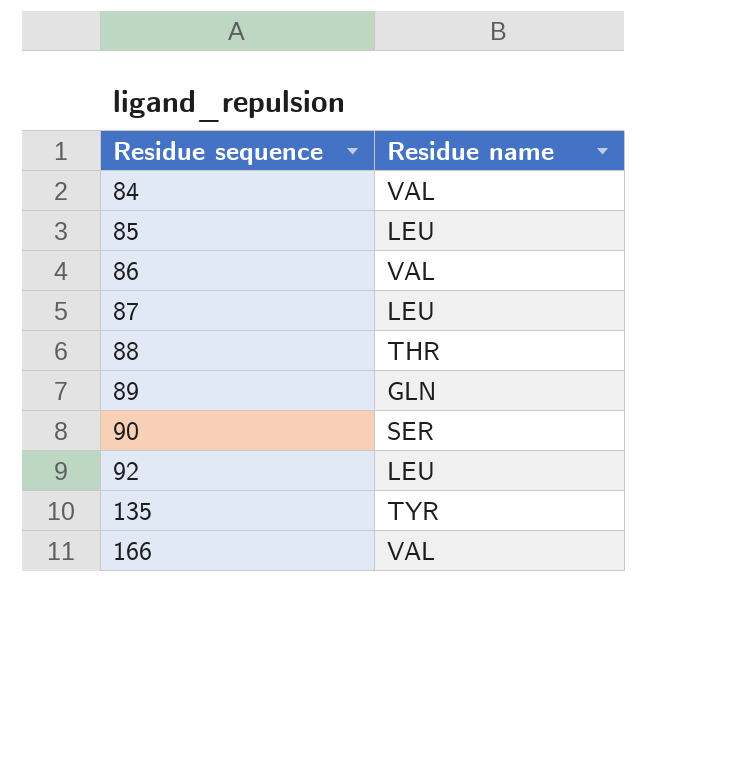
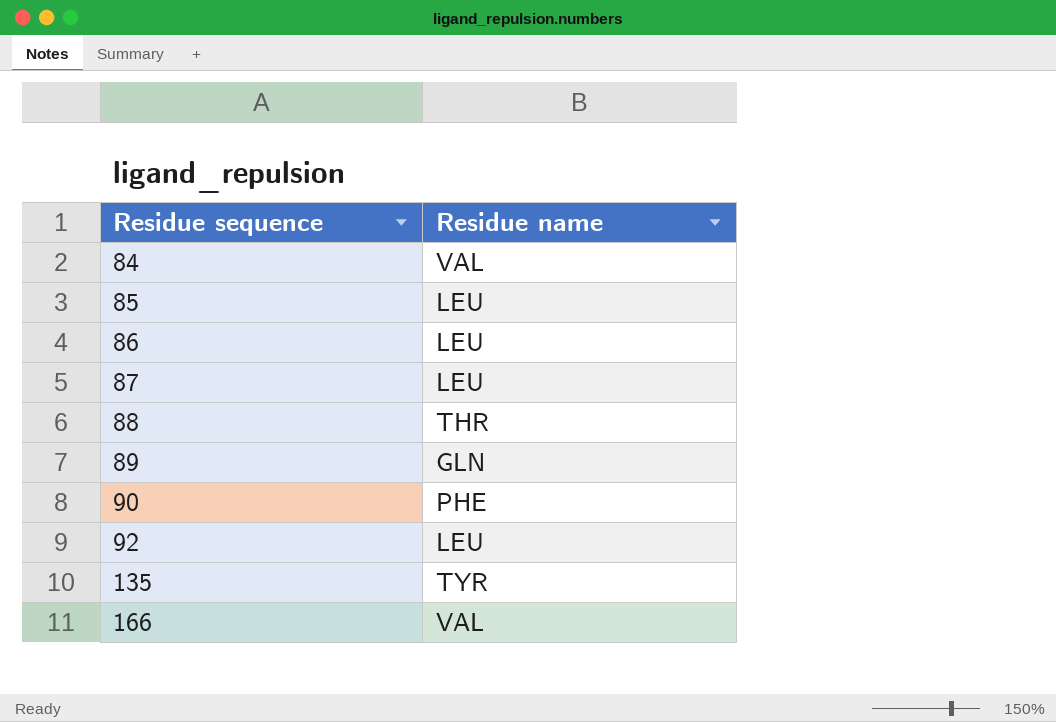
86 | Residue name: VAL -> LEU
90 | Residue name: SER -> PHE

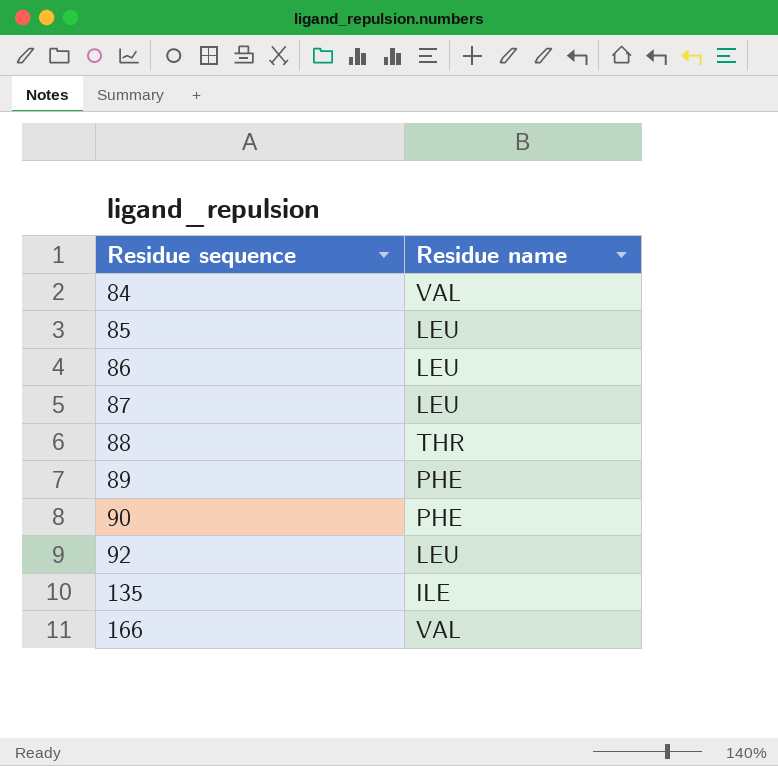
89 | Residue name: GLN -> PHE
135 | Residue name: TYR -> ILE

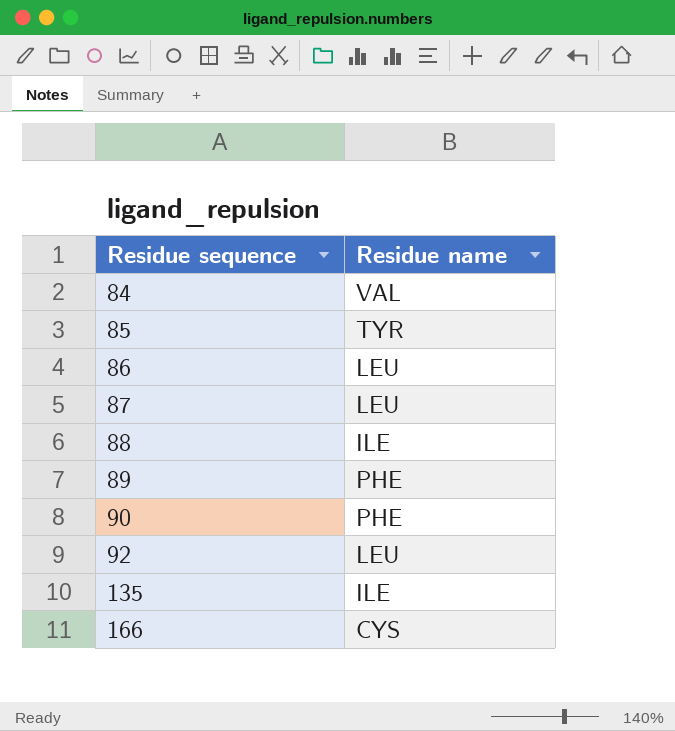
85 | Residue name: LEU -> TYR
88 | Residue name: THR -> ILE
166 | Residue name: VAL -> CYS

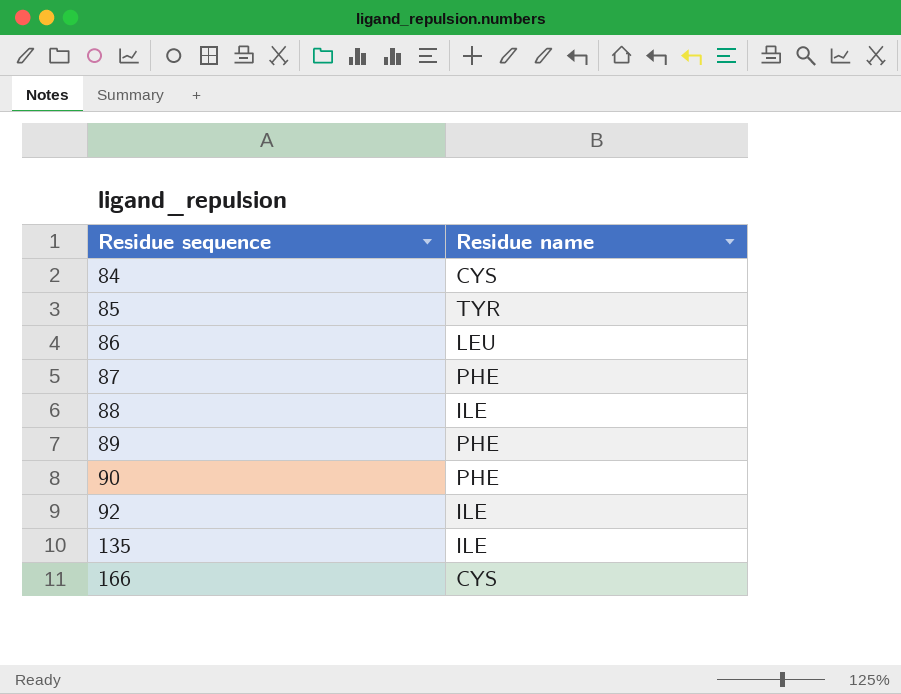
84 | Residue name: VAL -> CYS
87 | Residue name: LEU -> PHE
92 | Residue name: LEU -> ILE

